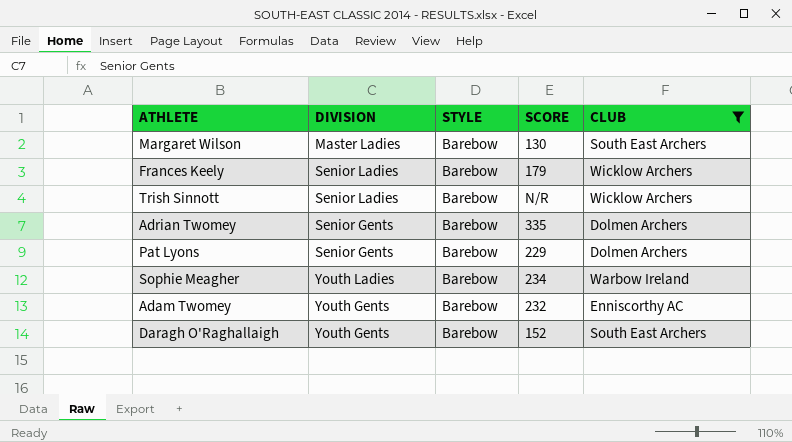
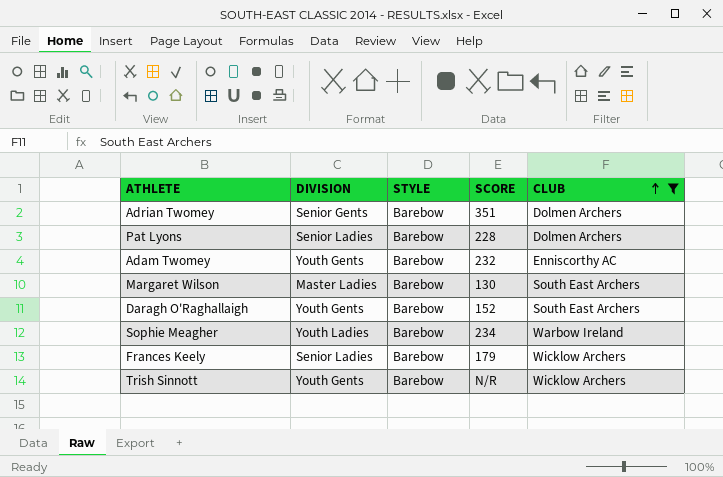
row order: none -> CLUB ascending
Adrian Twomey | SCORE: 335 -> 351
Pat Lyons | DIVISION: Senior Gents -> Senior Ladies
Pat Lyons | SCORE: 229 -> 228
Trish Sinnott | DIVISION: Senior Ladies -> Youth Gents

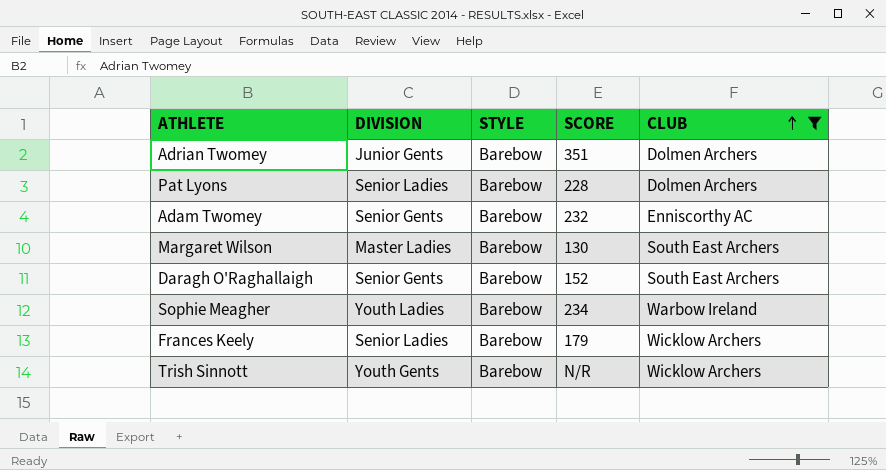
Adrian Twomey | DIVISION: Senior Gents -> Junior Gents
Adam Twomey | DIVISION: Youth Gents -> Senior Gents
Daragh O'Raghallaigh | DIVISION: Youth Gents -> Senior Gents

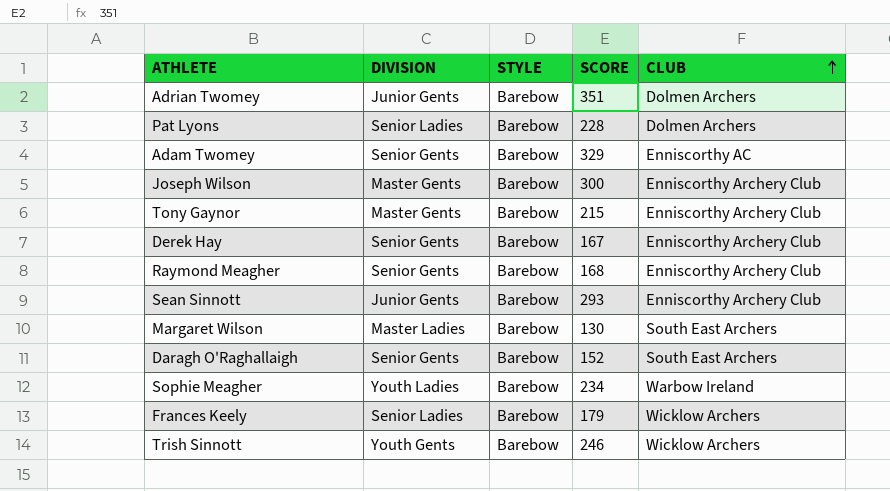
filter: CLUB != Enniscorthy Archery Club -> none
Adam Twomey | SCORE: 232 -> 329
Trish Sinnott | SCORE: N/R -> 246

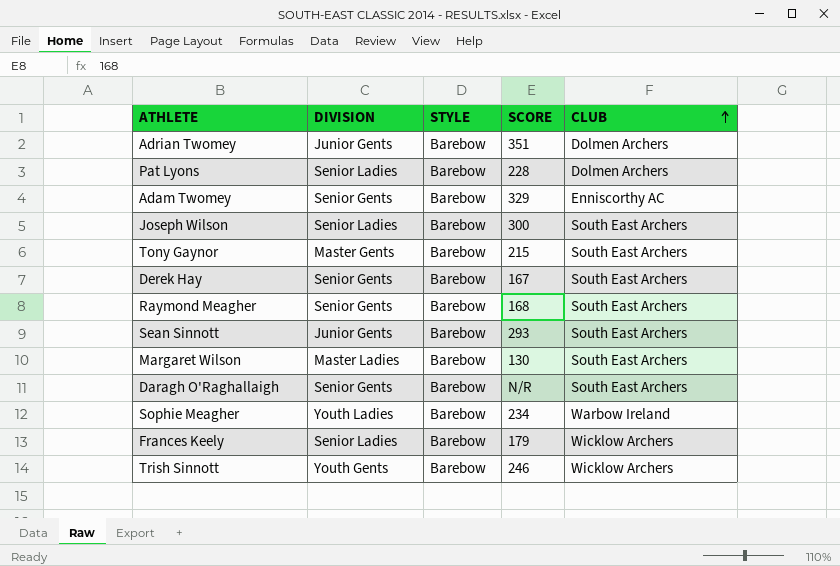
Joseph Wilson | DIVISION: Master Gents -> Senior Ladies
Joseph Wilson | CLUB: Enniscorthy Archery Club -> South East Archers
Tony Gaynor | CLUB: Enniscorthy Archery Club -> South East Archers
Derek Hay | CLUB: Enniscorthy Archery Club -> South East Archers
Raymond Meagher | CLUB: Enniscorthy Archery Club -> South East Archers
Sean Sinnott | CLUB: Enniscorthy Archery Club -> South East Archers
Daragh O'Raghallaigh | SCORE: 152 -> N/R

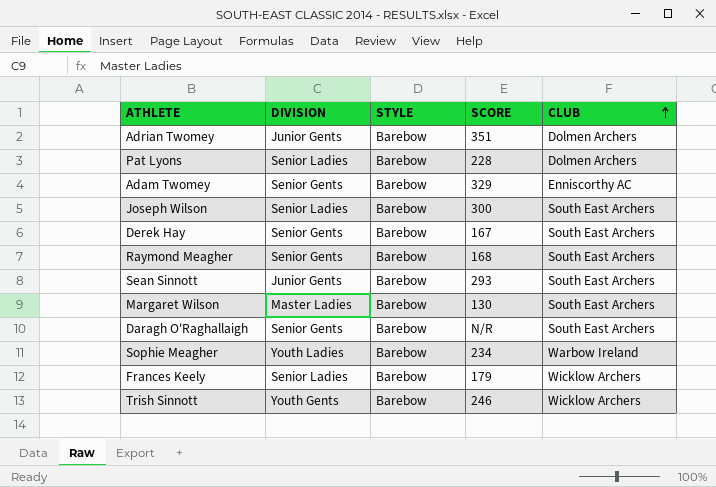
row Tony Gaynor: Master Gents | Barebow | 215 | South East Archers -> none

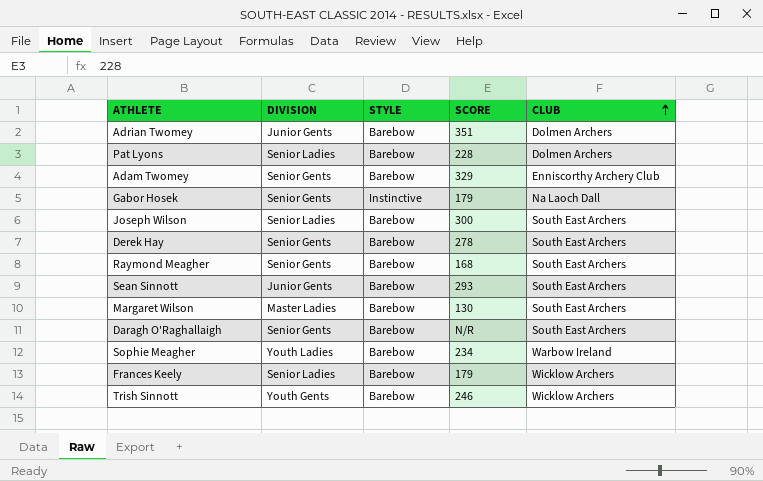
Adam Twomey | CLUB: Enniscorthy AC -> Enniscorthy Archery Club
row Gabor Hosek: none -> Senior Gents | Instinctive | 179 | Na Laoch Dall
Derek Hay | SCORE: 167 -> 278

